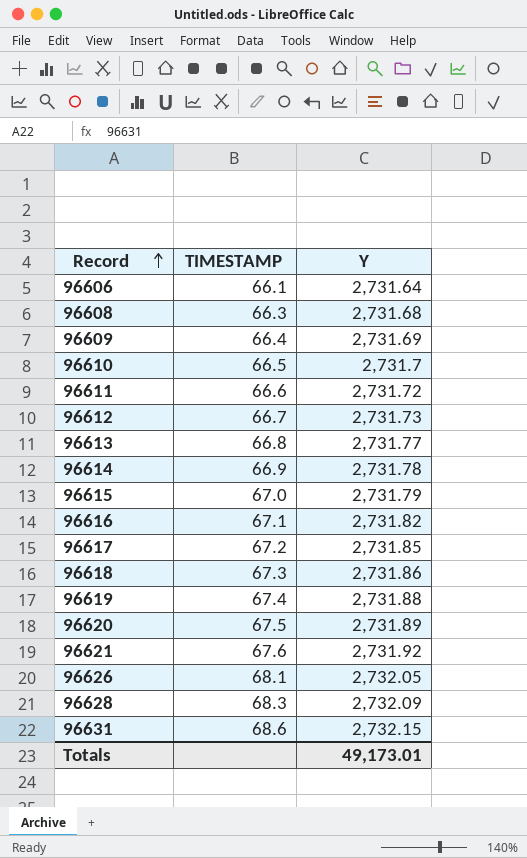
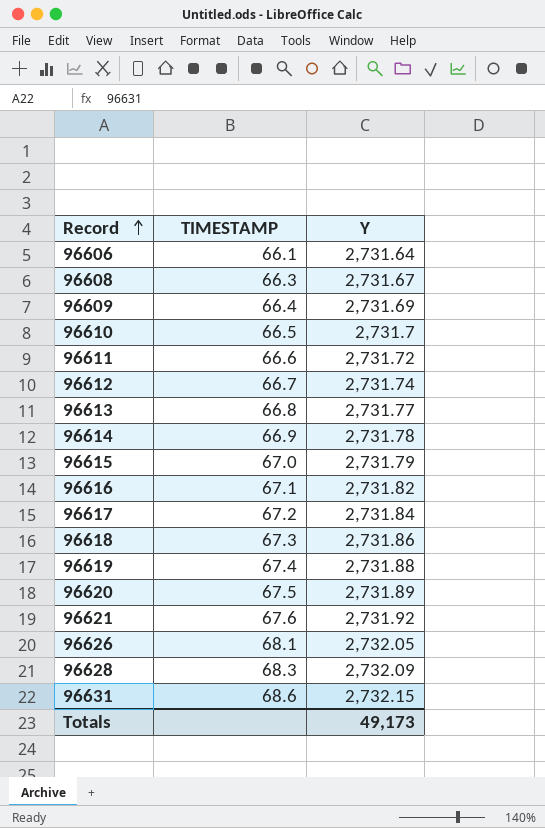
96608 | Y: 2,731.68 -> 2,731.67
96612 | Y: 2,731.73 -> 2,731.74
96617 | Y: 2,731.85 -> 2,731.84
Totals | Y: 49,173.01 -> 49,173

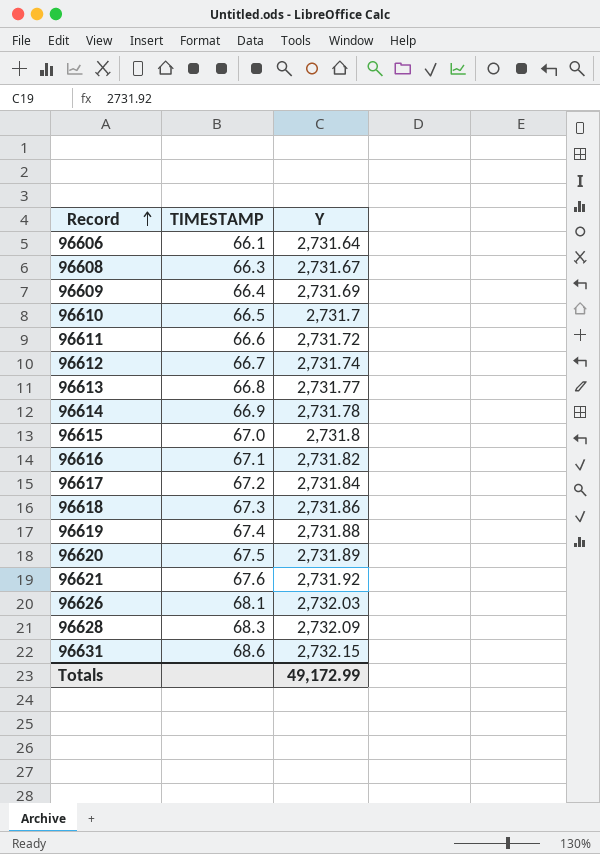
96615 | Y: 2,731.79 -> 2,731.8
96626 | Y: 2,732.05 -> 2,732.03
Totals | Y: 49,173 -> 49,172.99

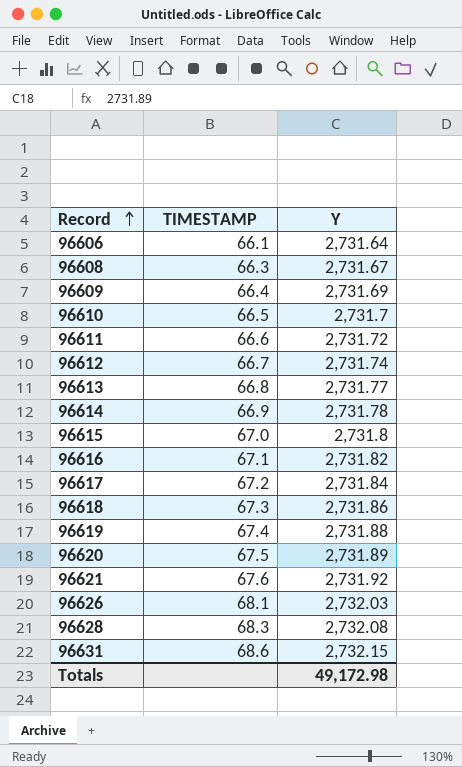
96628 | Y: 2,732.09 -> 2,732.08
Totals | Y: 49,172.99 -> 49,172.98

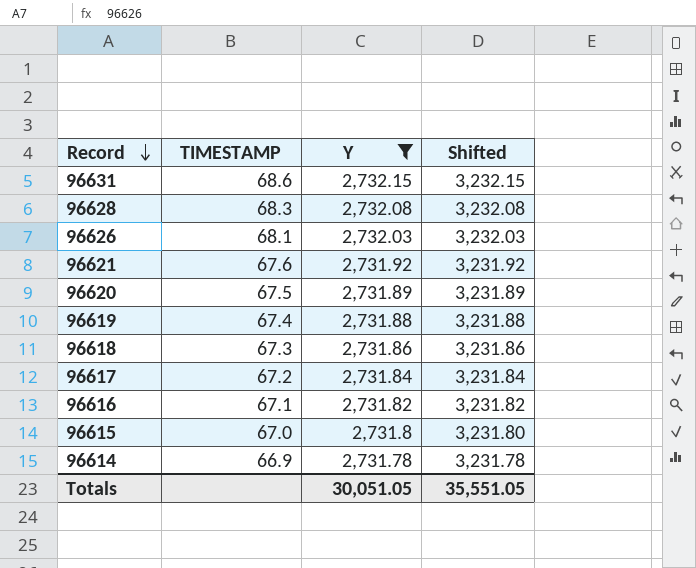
filter: none -> Y >= 2,731.78
row order: Record ascending -> Record descending
column Shifted | formula: none -> [Y] + 500
Totals | Y: 49,172.98 -> 30,051.05

